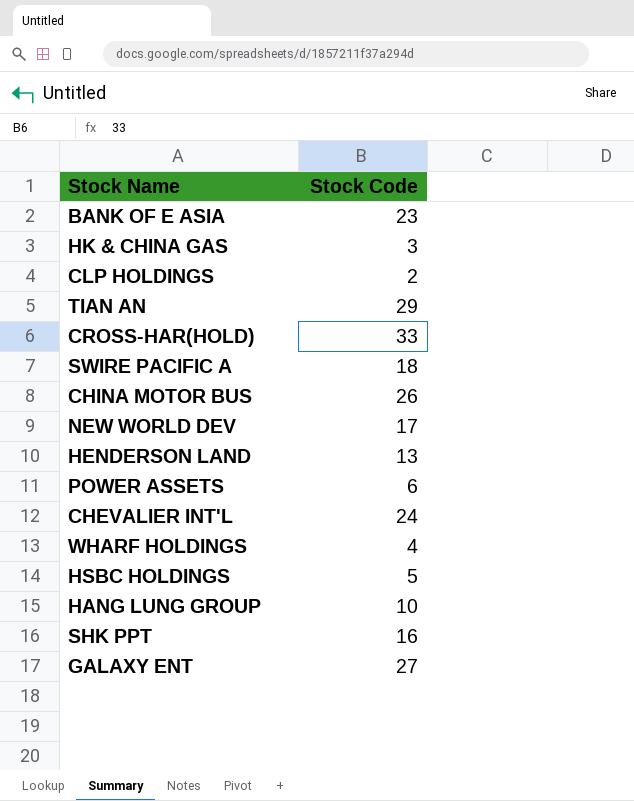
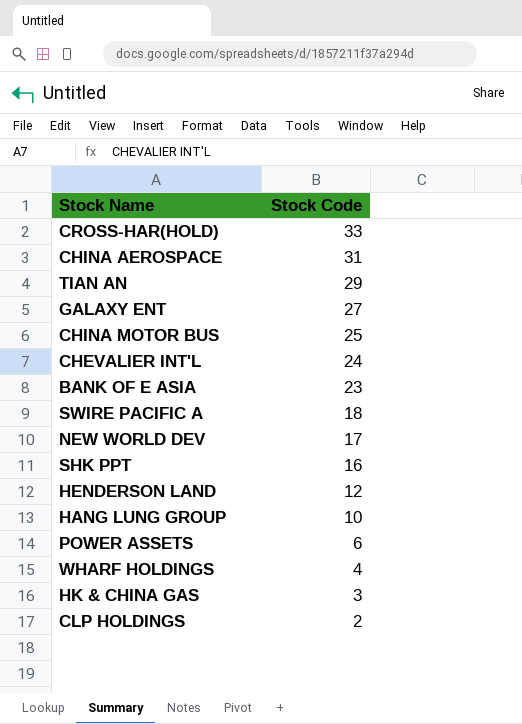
row order: none -> Stock Code descending
row HSBC HOLDINGS: 5 -> none
row CHINA AEROSPACE: none -> 31
CHINA MOTOR BUS | Stock Code: 26 -> 25
HENDERSON LAND | Stock Code: 13 -> 12

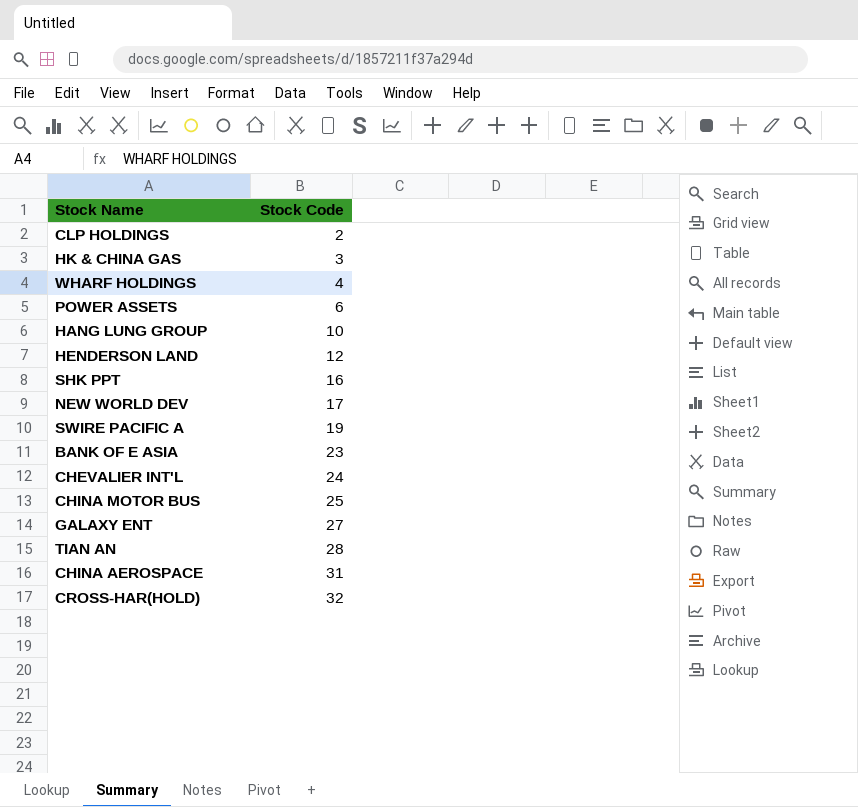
row order: Stock Code descending -> Stock Code ascending
SWIRE PACIFIC A | Stock Code: 18 -> 19
TIAN AN | Stock Code: 29 -> 28
CROSS-HAR(HOLD) | Stock Code: 33 -> 32

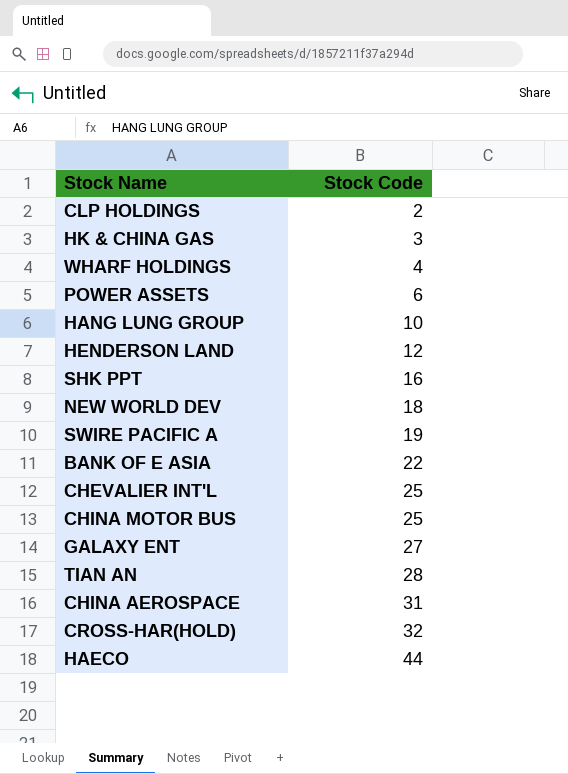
NEW WORLD DEV | Stock Code: 17 -> 18
BANK OF E ASIA | Stock Code: 23 -> 22
CHEVALIER INT'L | Stock Code: 24 -> 25
row HAECO: none -> 44

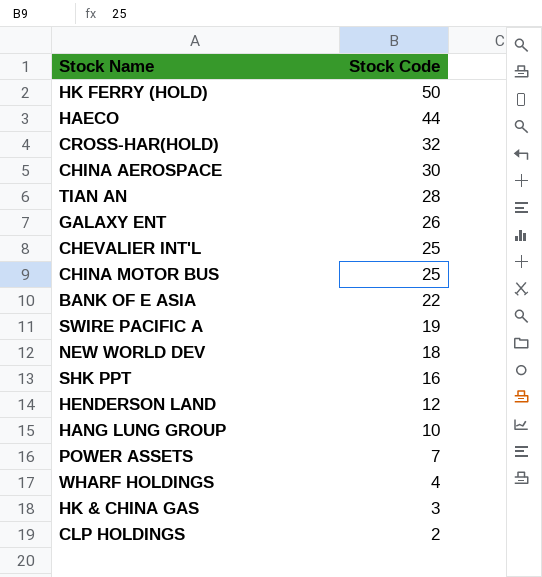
row order: Stock Code ascending -> Stock Code descending
row HK FERRY (HOLD): none -> 50
CHINA AEROSPACE | Stock Code: 31 -> 30
GALAXY ENT | Stock Code: 27 -> 26
POWER ASSETS | Stock Code: 6 -> 7

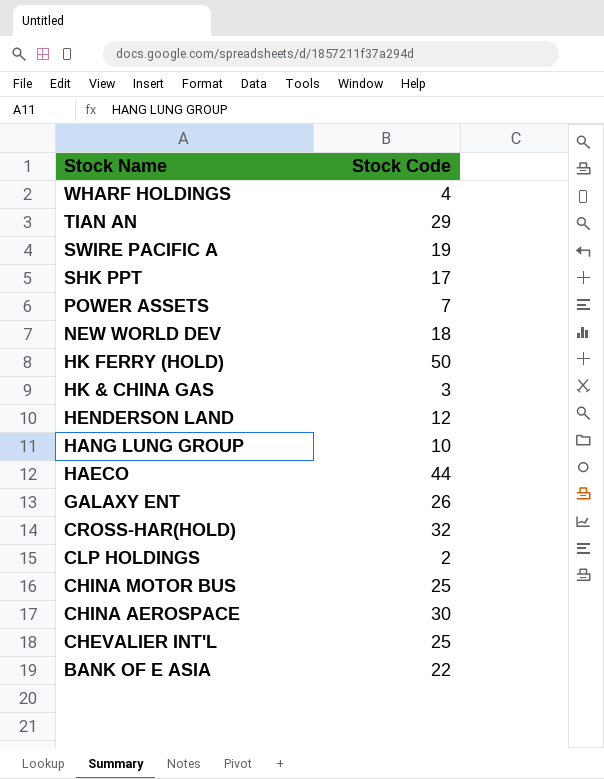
row order: Stock Code descending -> Stock Name descending
TIAN AN | Stock Code: 28 -> 29
SHK PPT | Stock Code: 16 -> 17

